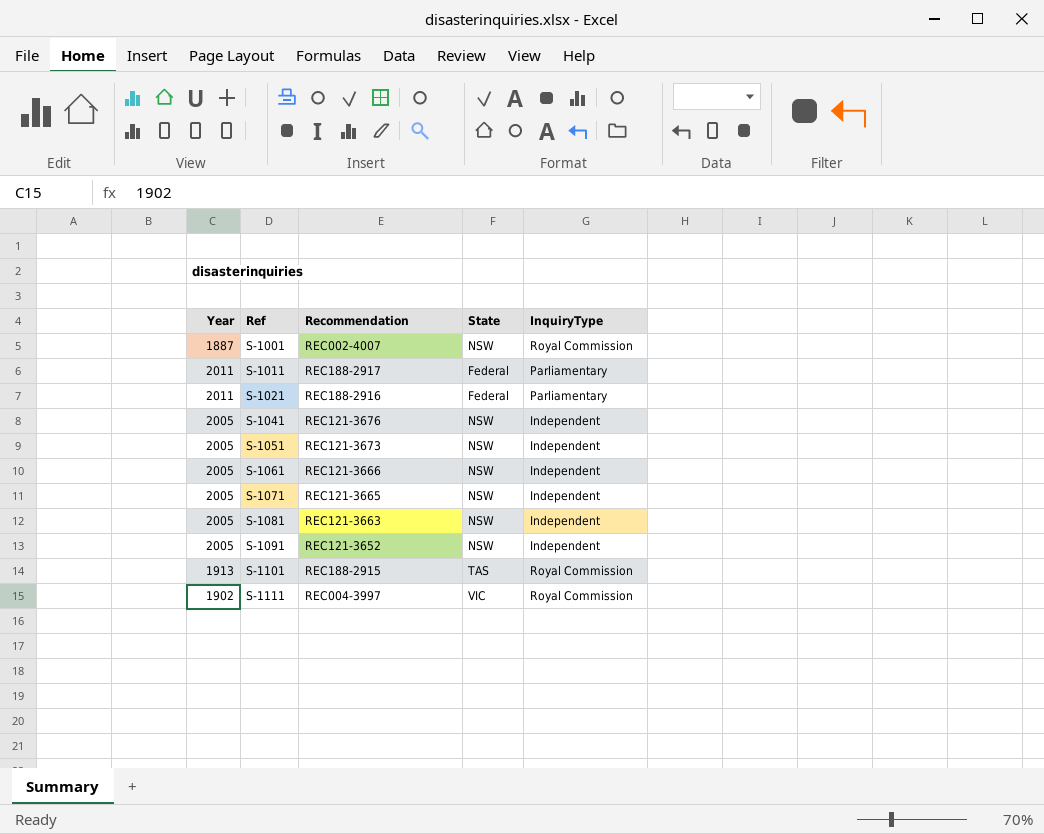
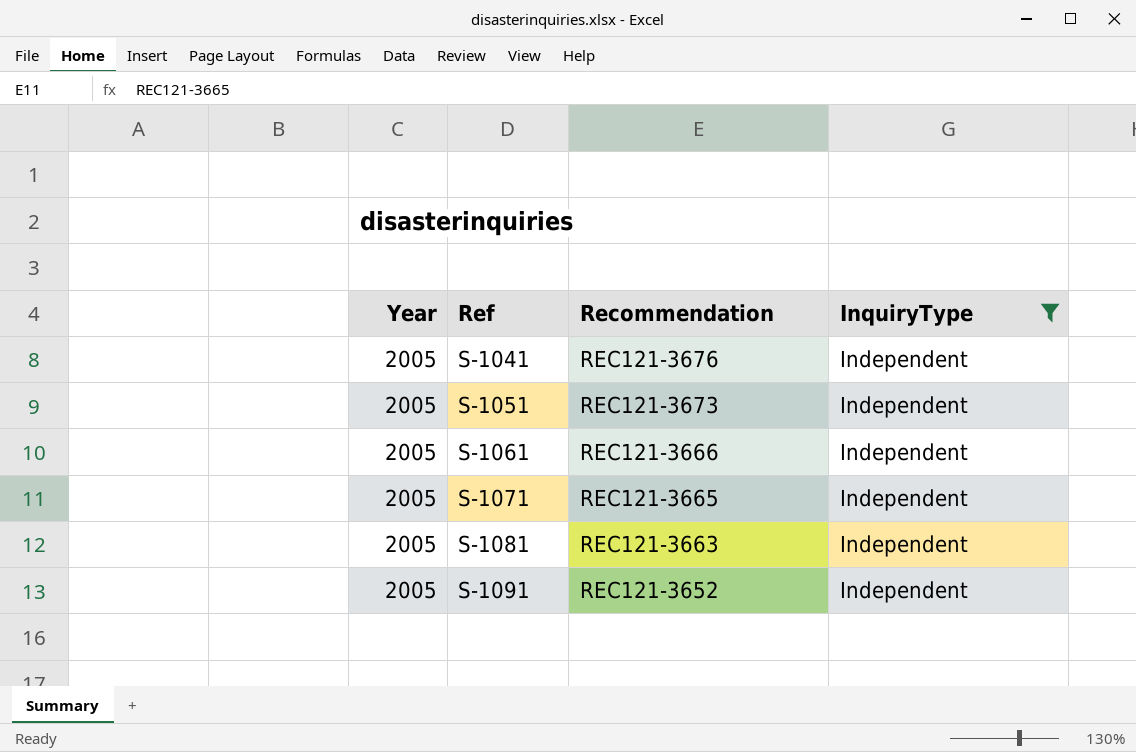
filter: none -> InquiryType = Independent
column State | position: 4 -> none

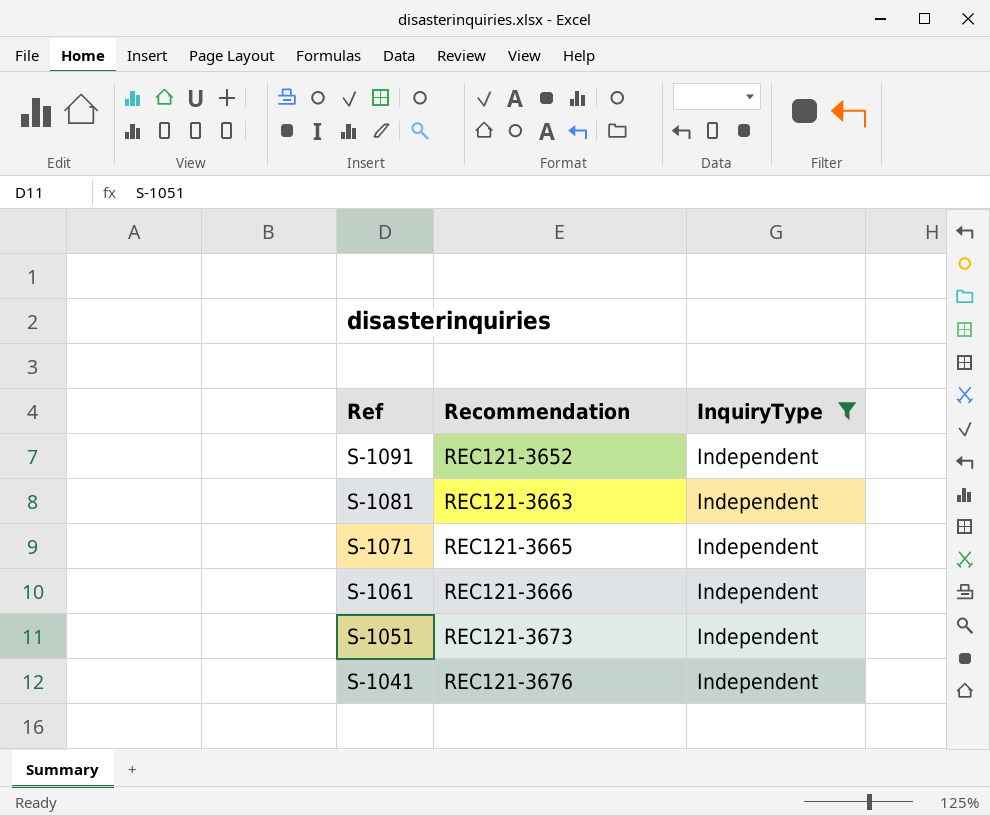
row order: Ref ascending -> Ref descending
column Year | position: 1 -> none

